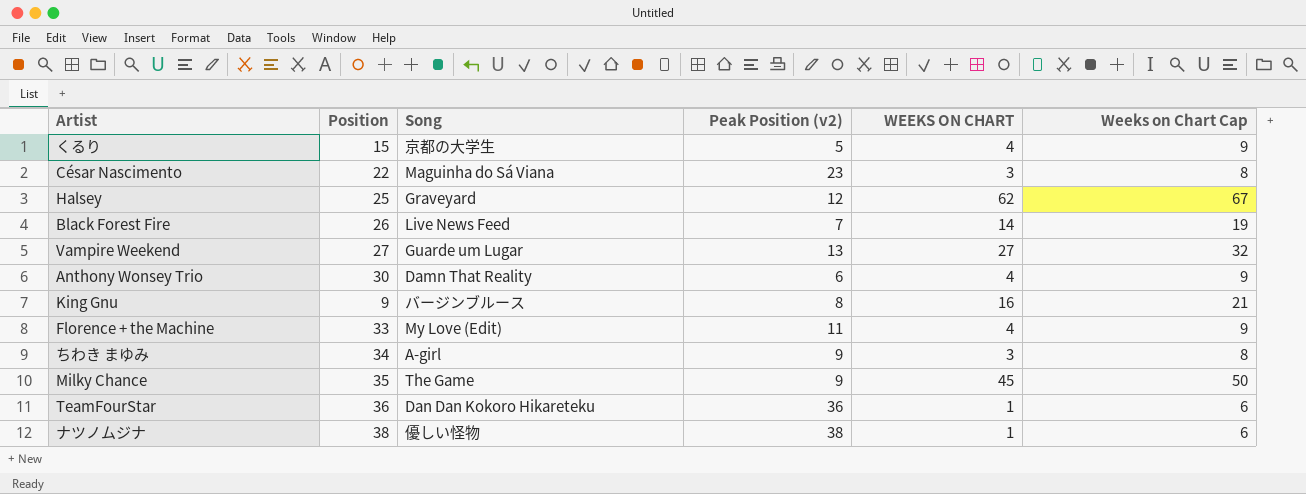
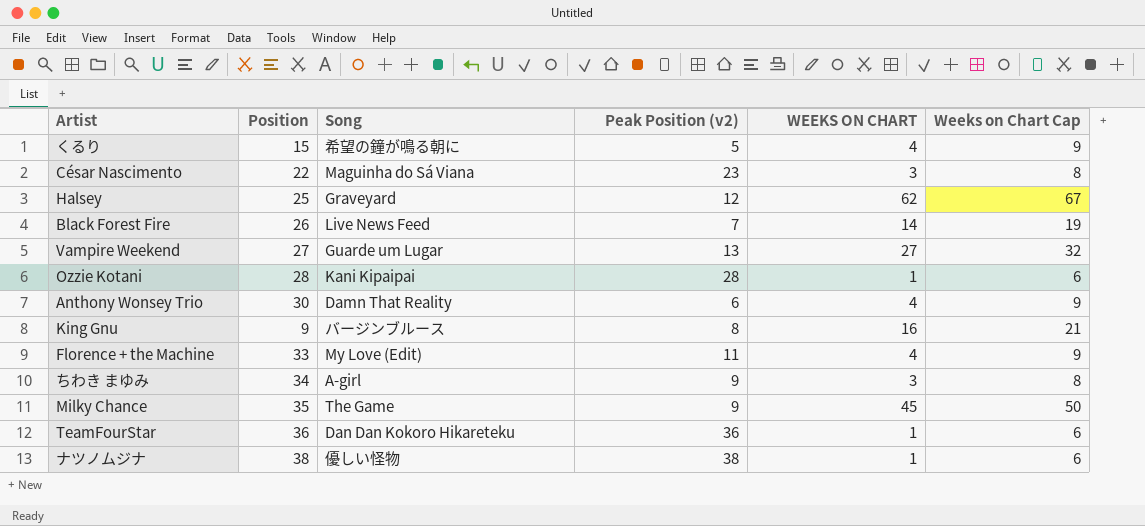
くるり | Song: 京都の大学生 -> 希望の鐘が鳴る朝に
row Ozzie Kotani: none -> 28 | Kani Kipaipai | 28 | 1 | 6

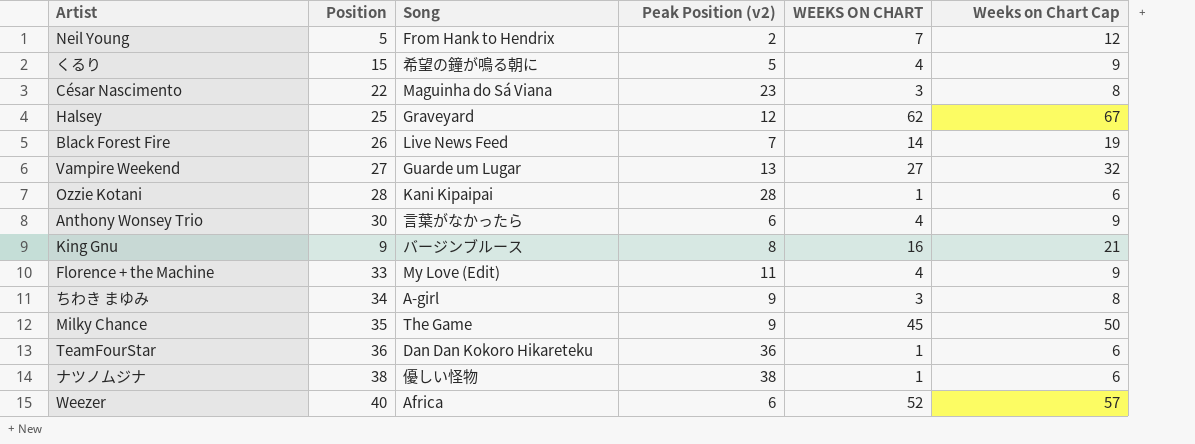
row Neil Young: none -> 5 | From Hank to Hendrix | 2 | 7 | 12
Anthony Wonsey Trio | Song: Damn That Reality -> 言葉がなかったら
row Weezer: none -> 40 | Africa | 6 | 52 | 57

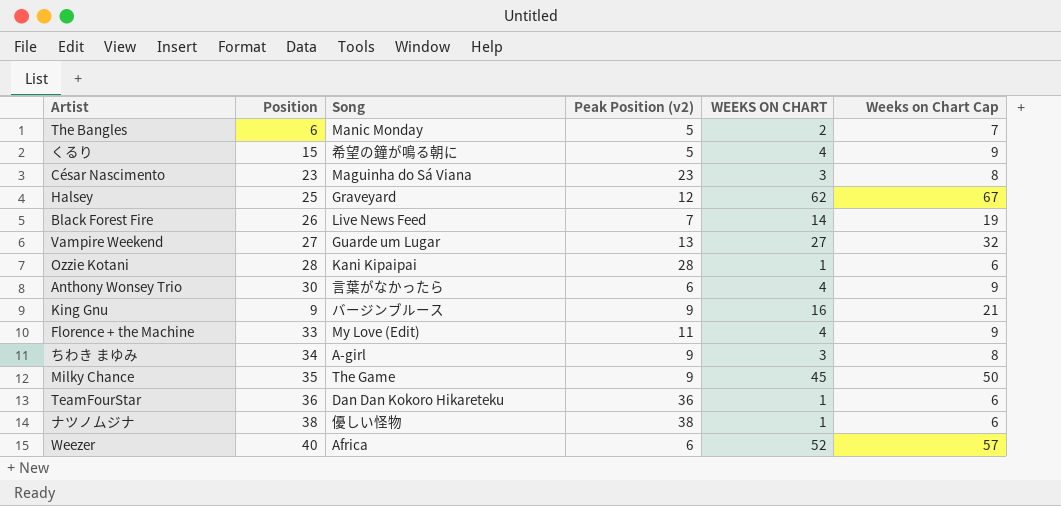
row Neil Young: 5 | From Hank to Hendrix | 2 | 7 | 12 -> none
row The Bangles: none -> 6 | Manic Monday | 5 | 2 | 7
César Nascimento | Position: 22 -> 23
King Gnu | Peak Position (v2): 8 -> 9

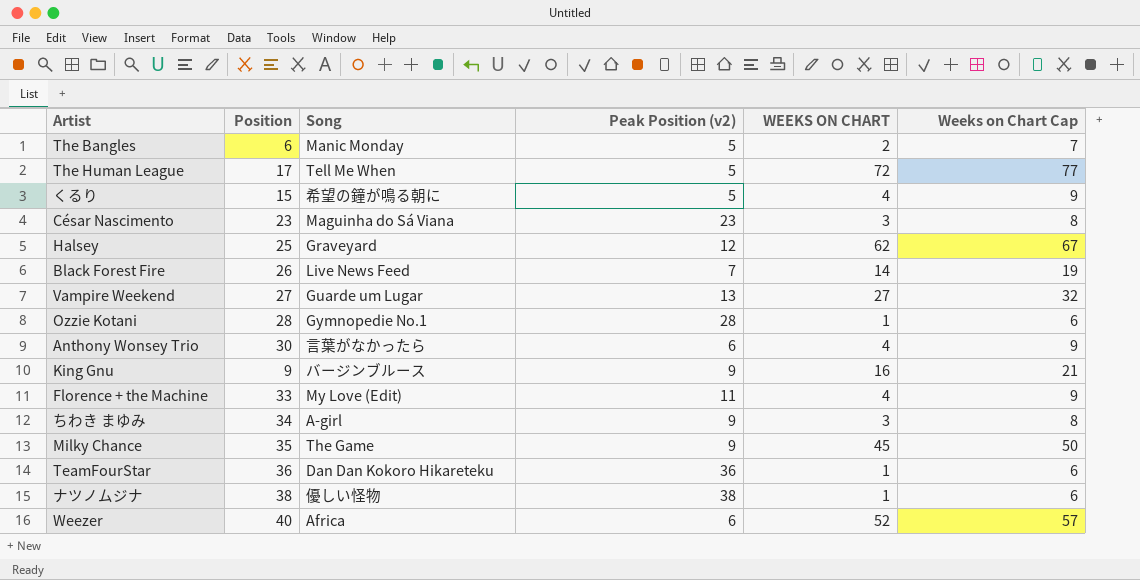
row The Human League: none -> 17 | Tell Me When | 5 | 72 | 77
Ozzie Kotani | Song: Kani Kipaipai -> Gymnopedie No.1

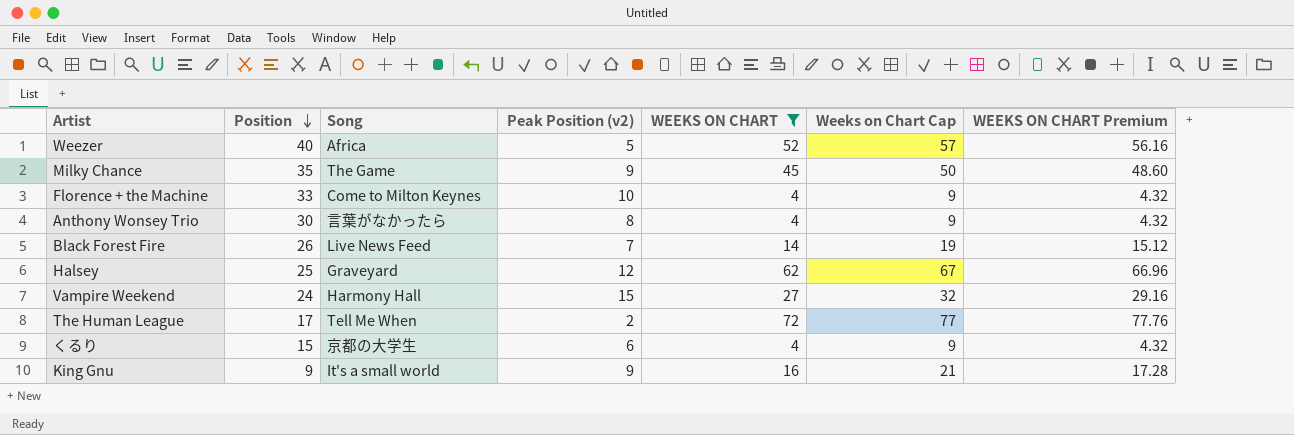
filter: none -> WEEKS ON CHART >= 4
row order: none -> Position descending
column WEEKS ON CHART Premium | formula: none -> [WEEKS ON CHART] * 1.08
Weezer | Peak Position (v2): 6 -> 5
Florence + the Machine | Song: My Love (Edit) -> Come to Milton Keynes
Florence + the Machine | Peak Position (v2): 11 -> 10
Anthony Wonsey Trio | Peak Position (v2): 6 -> 8
Vampire Weekend | Position: 27 -> 24
Vampire Weekend | Song: Guarde um Lugar -> Harmony Hall
Vampire Weekend | Peak Position (v2): 13 -> 15
The Human League | Peak Position (v2): 5 -> 2
くるり | Song: 希望の鐘が鳴る朝に -> 京都の大学生
くるり | Peak Position (v2): 5 -> 6
King Gnu | Song: バージンブルース -> It's a small world

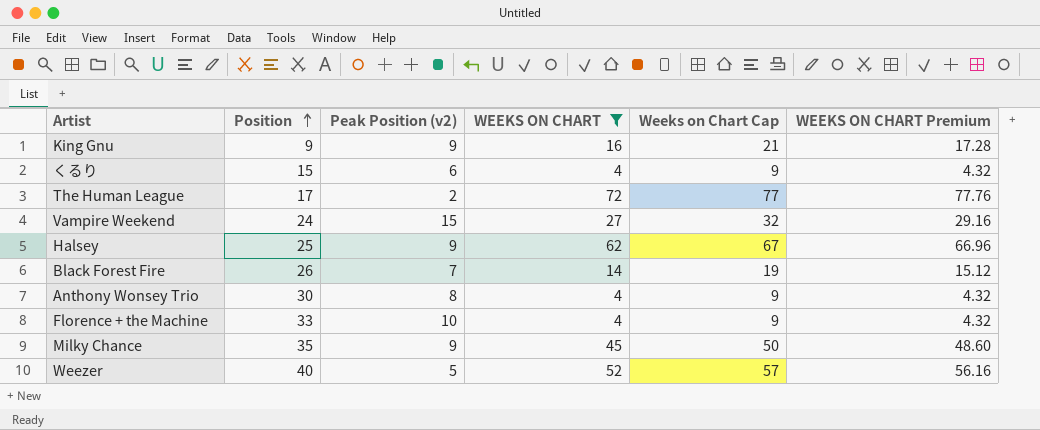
row order: Position descending -> Position ascending
column Song | position: 3 -> none
Halsey | Peak Position (v2): 12 -> 9

